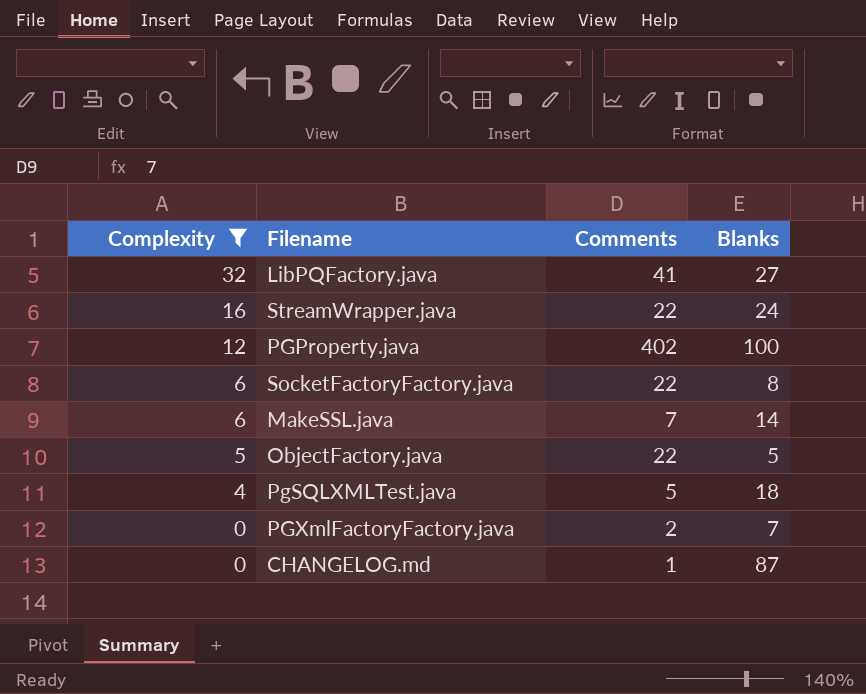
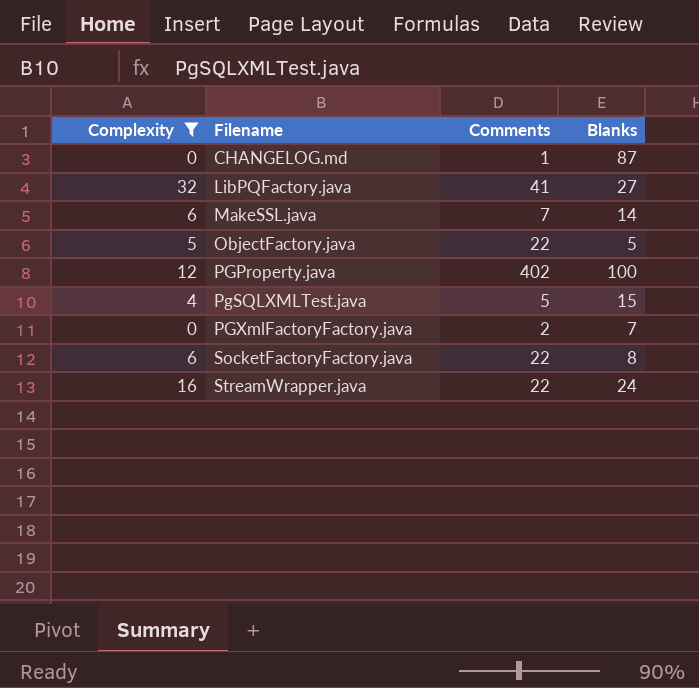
row order: Complexity descending -> Filename ascending
PgSQLXMLTest.java | Blanks: 18 -> 15

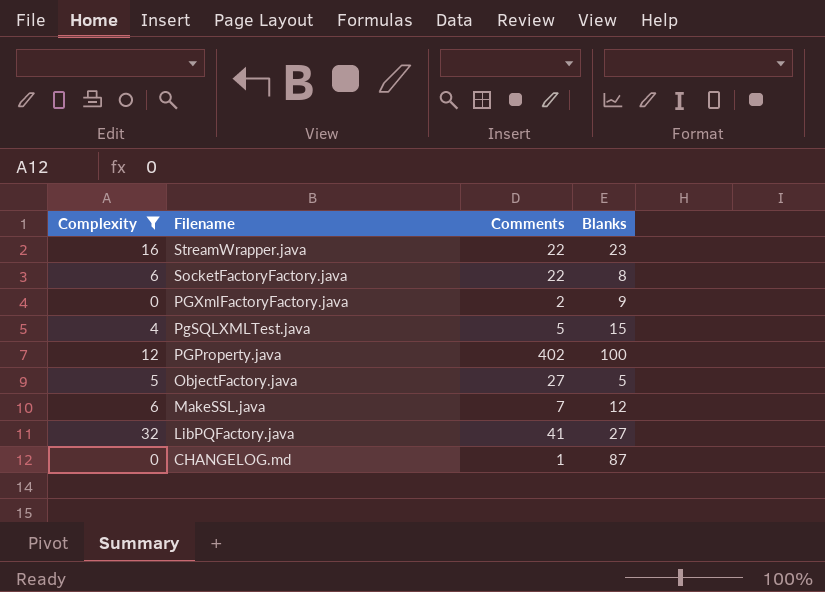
row order: Filename ascending -> Filename descending
StreamWrapper.java | Blanks: 24 -> 23
PGXmlFactoryFactory.java | Blanks: 7 -> 9
ObjectFactory.java | Comments: 22 -> 27
MakeSSL.java | Blanks: 14 -> 12

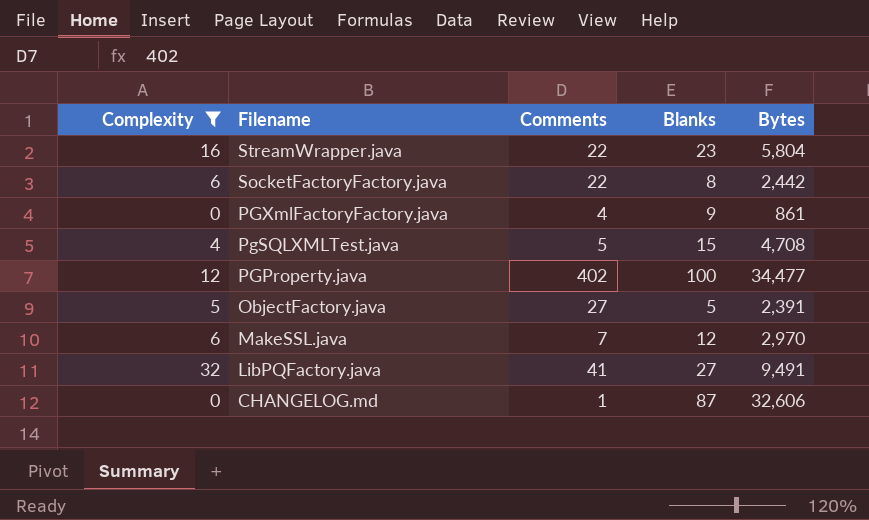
column Bytes | position: none -> 5
PGXmlFactoryFactory.java | Comments: 2 -> 4

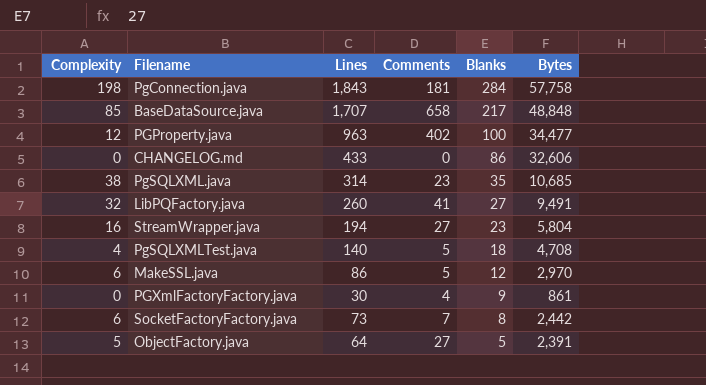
filter: Complexity <= 32 -> none
row order: Filename descending -> Blanks descending
column Lines | position: none -> 3
CHANGELOG.md | Comments: 1 -> 0
CHANGELOG.md | Blanks: 87 -> 86
StreamWrapper.java | Comments: 22 -> 27
PgSQLXMLTest.java | Blanks: 15 -> 18
MakeSSL.java | Comments: 7 -> 5
SocketFactoryFactory.java | Comments: 22 -> 7

